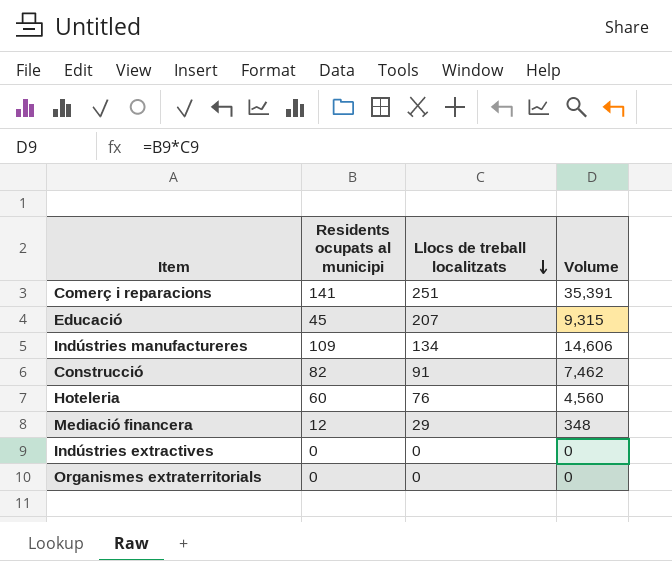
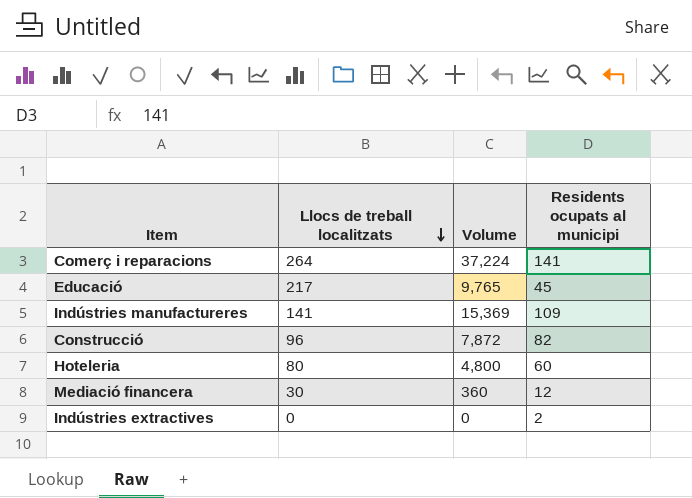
column Residents ocupats al municipi | position: 2 -> 4
row Organismes extraterritorials: 0 | 0 | 0 -> none
Comerç i reparacions | Llocs de treball localitzats: 251 -> 264
Comerç i reparacions | Volume: 35,391 -> 37,224
Educació | Llocs de treball localitzats: 207 -> 217
Educació | Volume: 9,315 -> 9,765
Indústries manufactureres | Llocs de treball localitzats: 134 -> 141
Indústries manufactureres | Volume: 14,606 -> 15,369
Construcció | Llocs de treball localitzats: 91 -> 96
Construcció | Volume: 7,462 -> 7,872
Hoteleria | Llocs de treball localitzats: 76 -> 80
Hoteleria | Volume: 4,560 -> 4,800
Mediació financera | Llocs de treball localitzats: 29 -> 30
Mediació financera | Volume: 348 -> 360
Indústries extractives | Residents ocupats al municipi: 0 -> 2

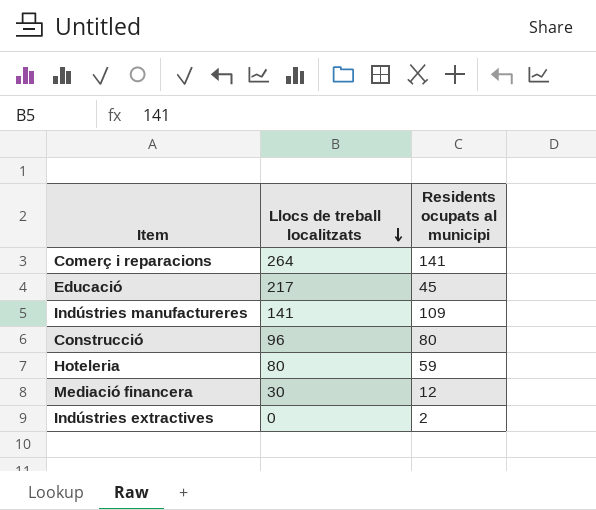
column Volume | formula: [Llocs de treball localitzats] * [Residents ocupats al municipi] -> none
Construcció | Residents ocupats al municipi: 82 -> 80
Hoteleria | Residents ocupats al municipi: 60 -> 59

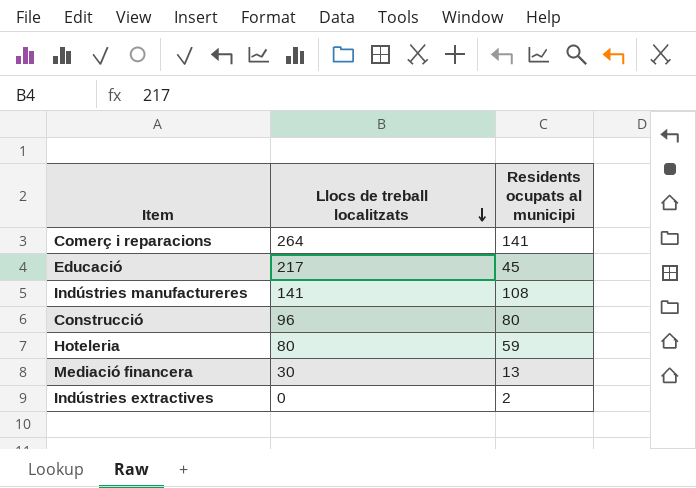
Indústries manufactureres | Residents ocupats al municipi: 109 -> 108
Mediació financera | Residents ocupats al municipi: 12 -> 13

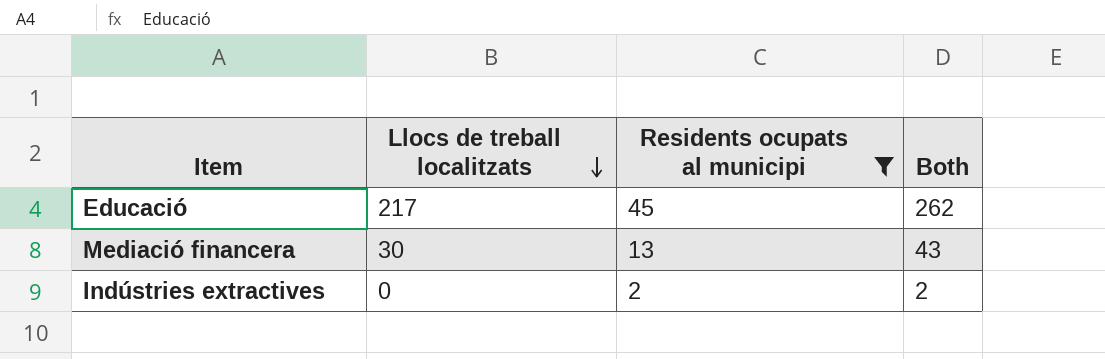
filter: none -> Residents ocupats al municipi <= 45
column Both | formula: none -> [Llocs de treball localitzats] + [Residents ocupats al municipi]

